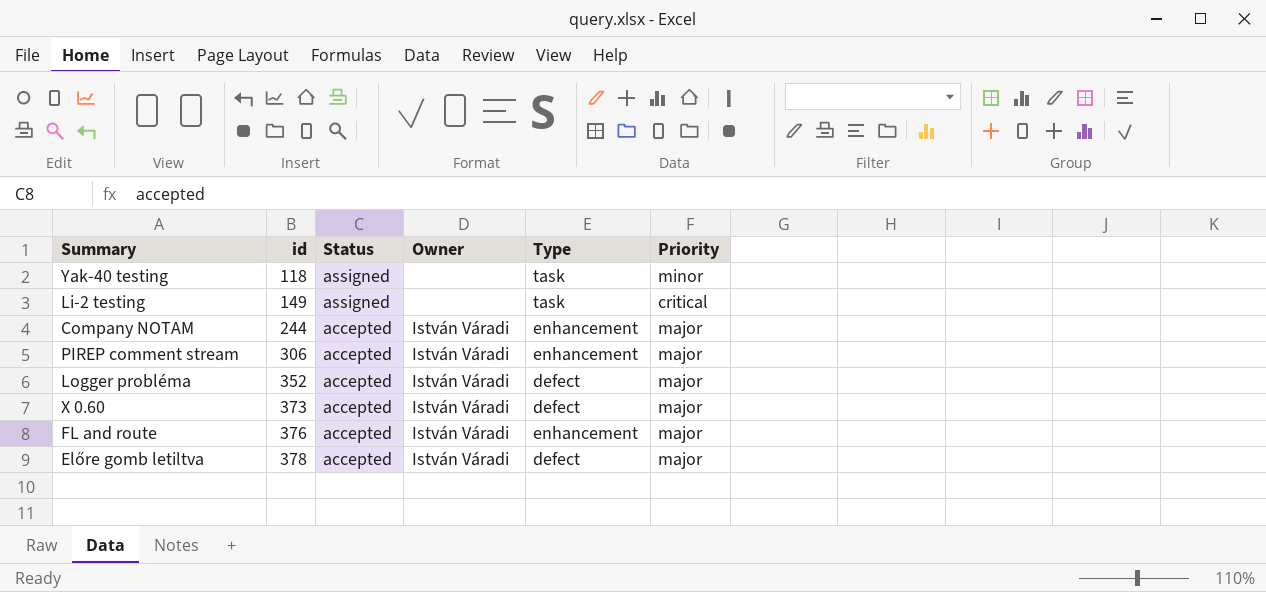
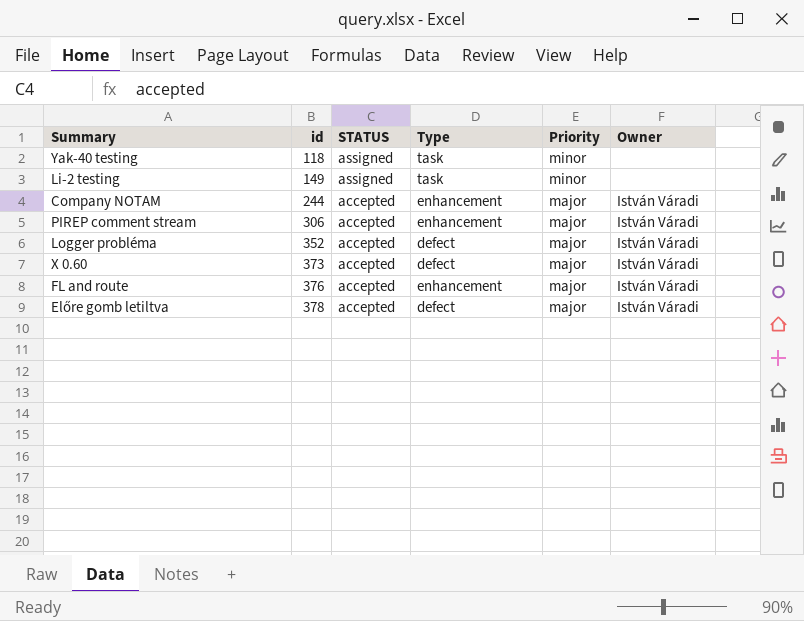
column name: Status -> STATUS
column Owner | position: 4 -> 6
Li-2 testing | Priority: critical -> minor

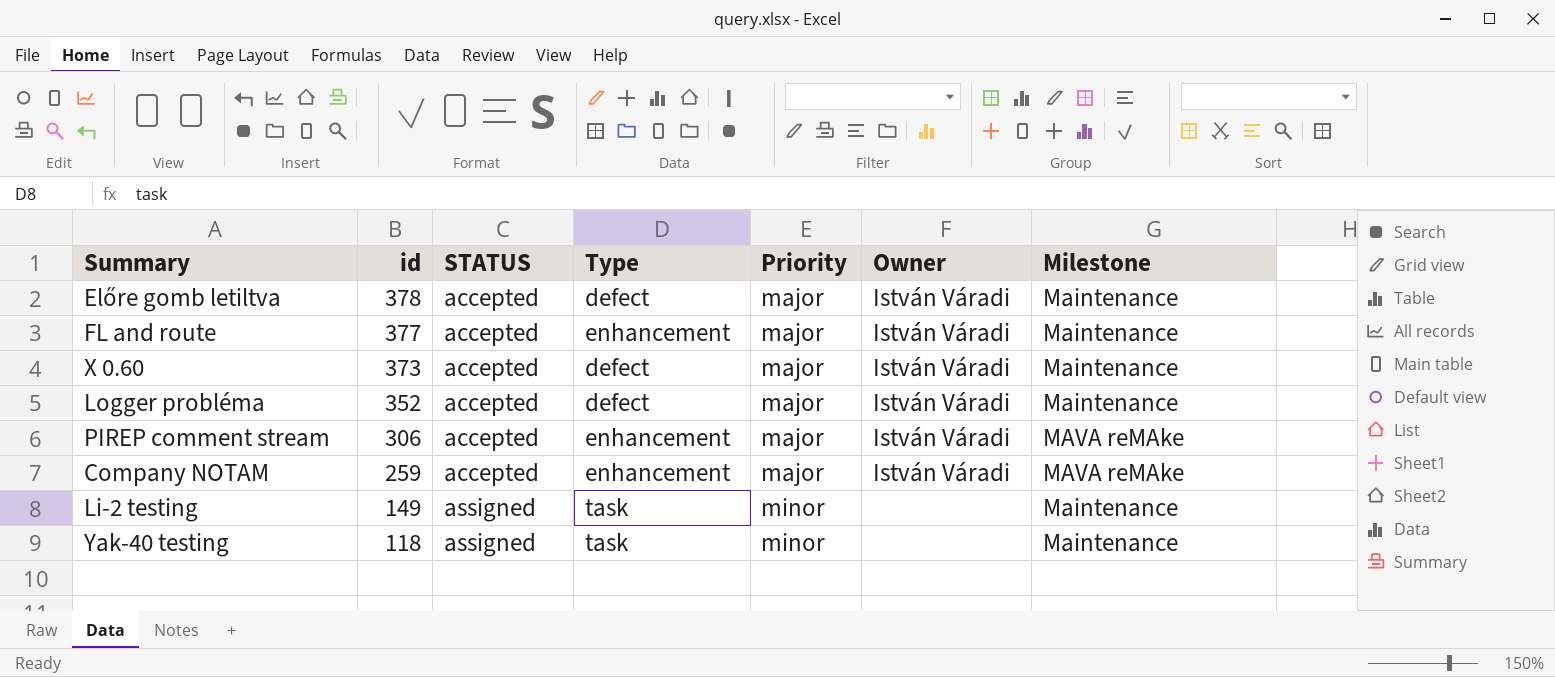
row order: id ascending -> id descending
column Milestone | position: none -> 7
FL and route | id: 376 -> 377
Company NOTAM | id: 244 -> 259

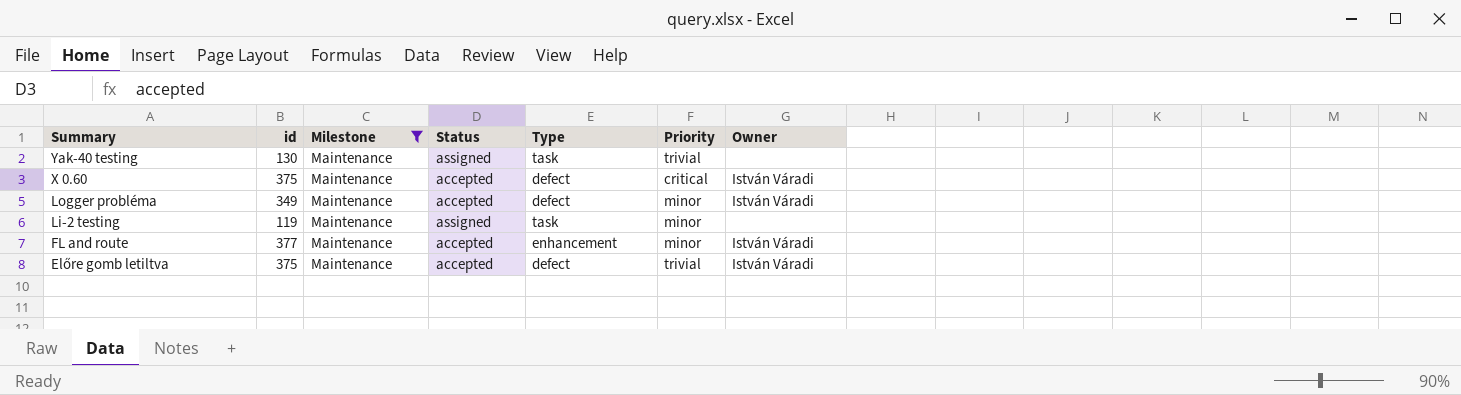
filter: none -> Milestone = Maintenance
row order: id descending -> Summary descending
column Milestone | position: 7 -> 3
column name: STATUS -> Status
Yak-40 testing | id: 118 -> 130
Yak-40 testing | Priority: minor -> trivial
X 0.60 | id: 373 -> 375
X 0.60 | Priority: major -> critical
Logger probléma | id: 352 -> 349
Logger probléma | Priority: major -> minor
Li-2 testing | id: 149 -> 119
FL and route | Priority: major -> minor
Előre gomb letiltva | id: 378 -> 375
Előre gomb letiltva | Priority: major -> trivial

